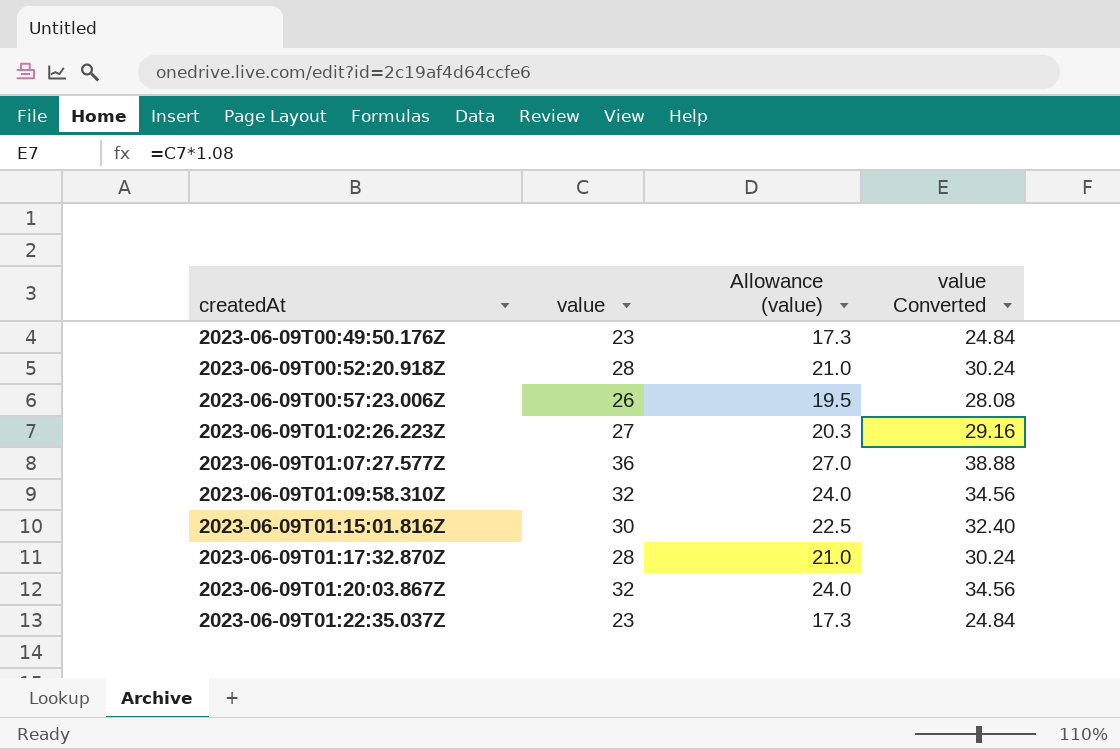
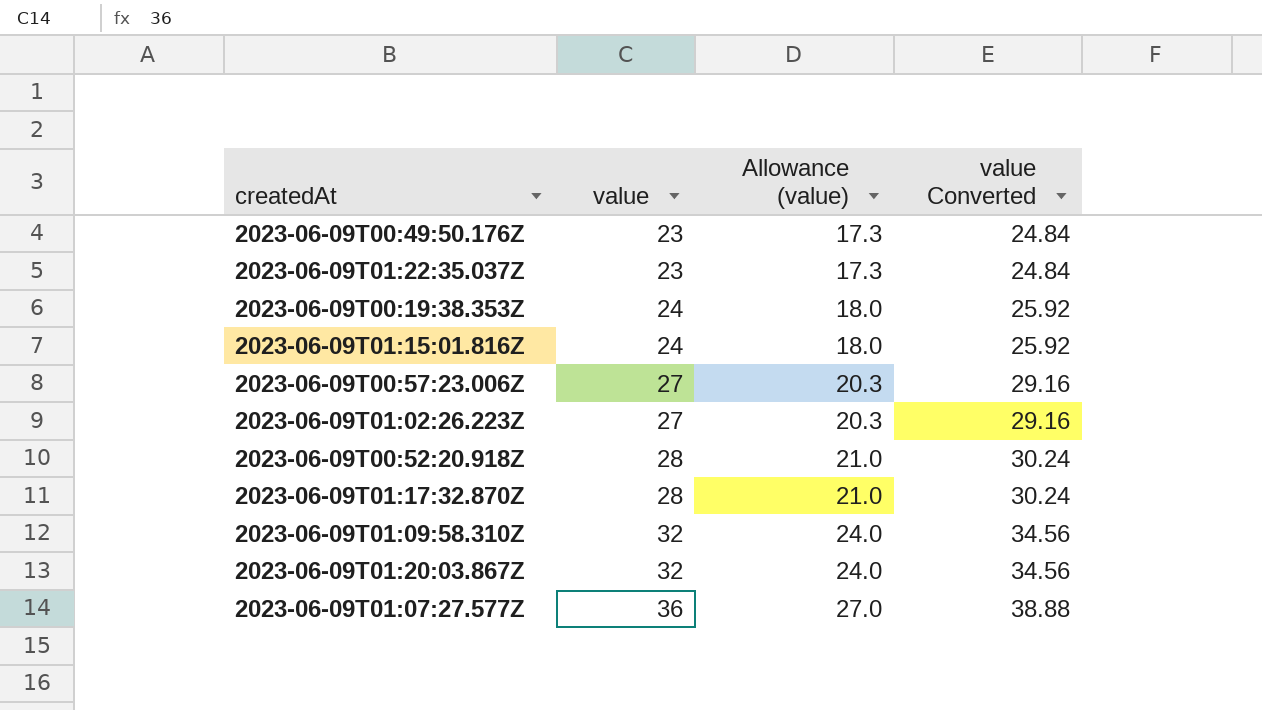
row order: createdAt ascending -> value ascending
row 2023-06-09T00:19:38.353Z: none -> 24 | 18.0 | 25.92
2023-06-09T01:15:01.816Z | value: 30 -> 24
2023-06-09T01:15:01.816Z | Allowance (value): 22.5 -> 18.0
2023-06-09T01:15:01.816Z | value Converted: 32.40 -> 25.92
2023-06-09T00:57:23.006Z | value: 26 -> 27
2023-06-09T00:57:23.006Z | Allowance (value): 19.5 -> 20.3
2023-06-09T00:57:23.006Z | value Converted: 28.08 -> 29.16

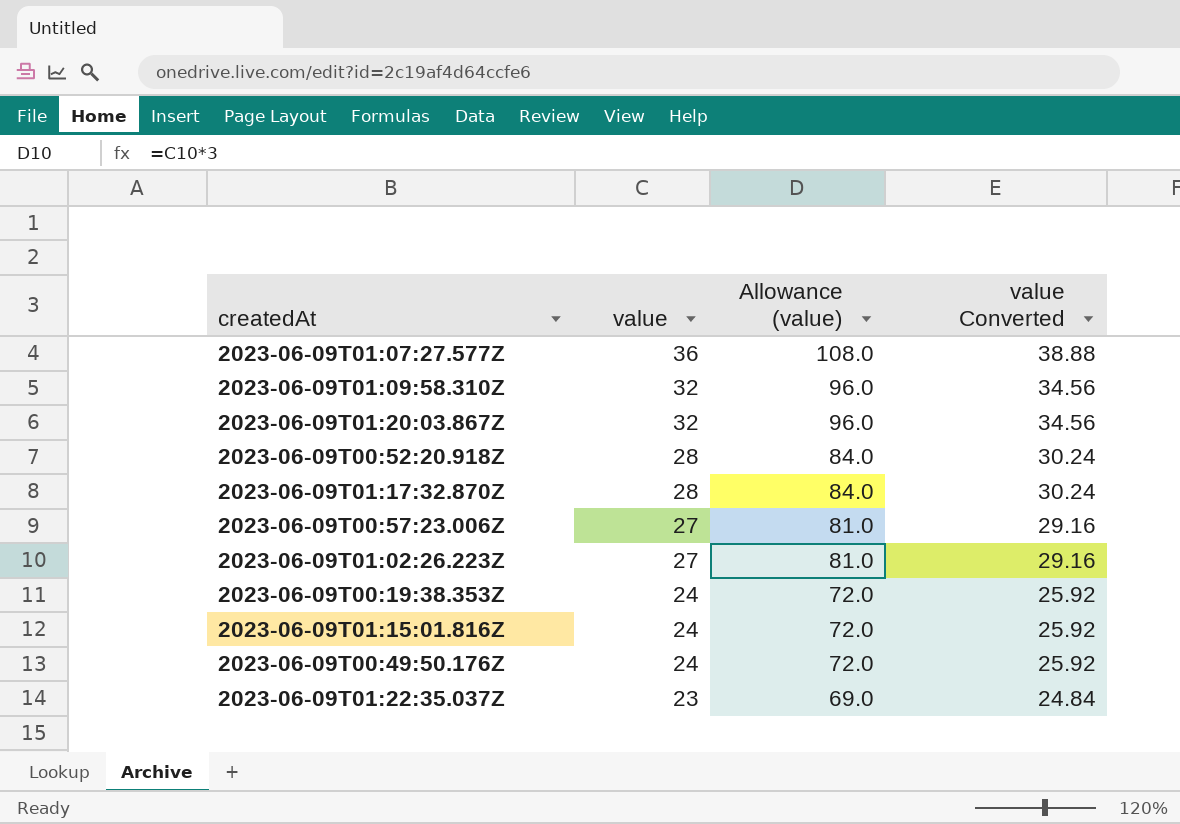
row order: value ascending -> value descending
column Allowance (value) | formula: [value] * 0.75 -> [value] * 3
2023-06-09T00:49:50.176Z | value: 23 -> 24
2023-06-09T00:49:50.176Z | value Converted: 24.84 -> 25.92

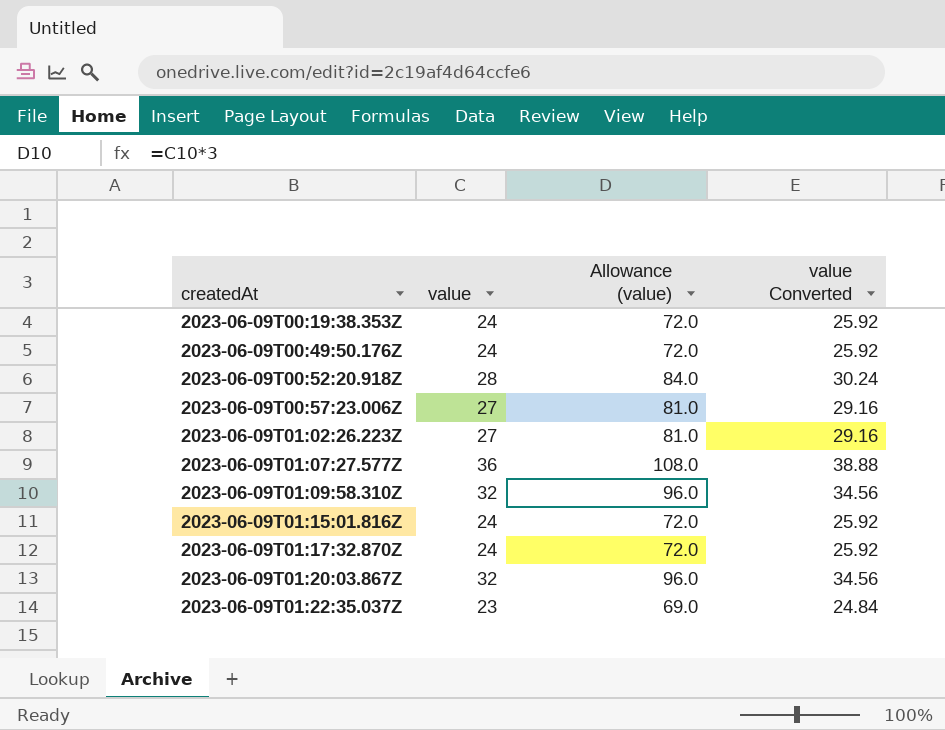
row order: value descending -> createdAt ascending
2023-06-09T01:17:32.870Z | value: 28 -> 24
2023-06-09T01:17:32.870Z | Allowance (value): 84.0 -> 72.0
2023-06-09T01:17:32.870Z | value Converted: 30.24 -> 25.92

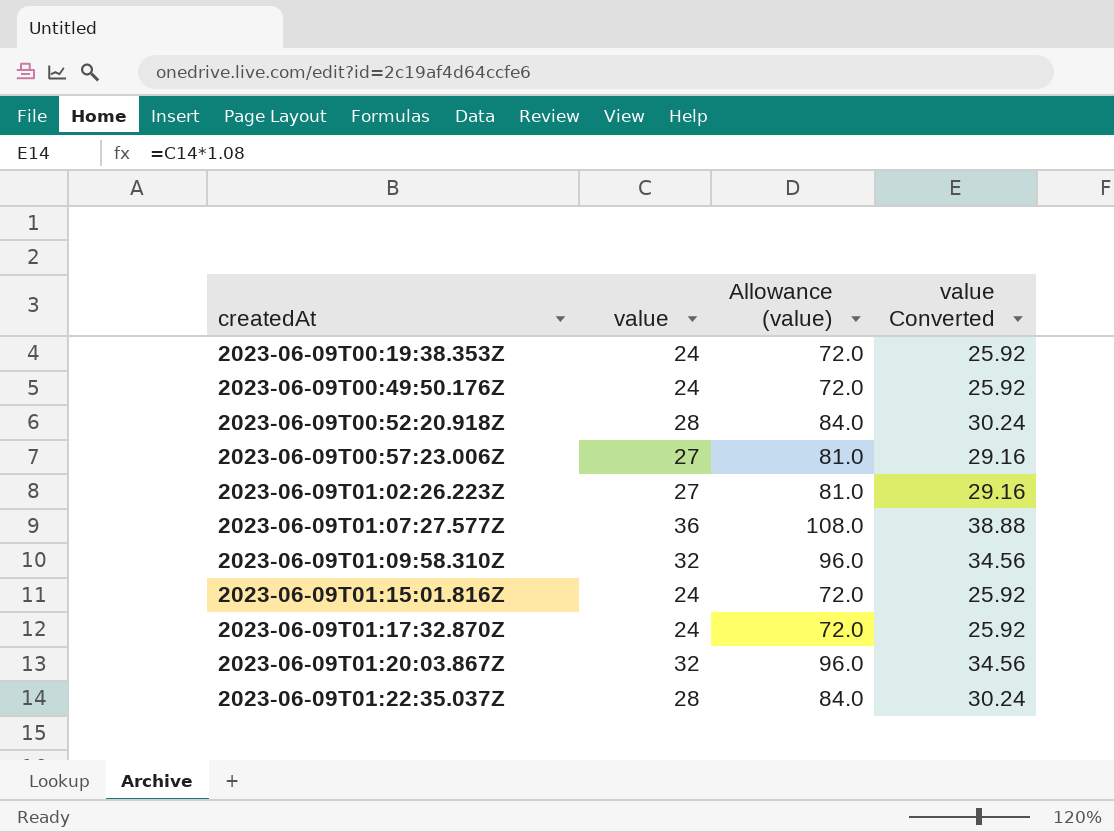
2023-06-09T01:22:35.037Z | value: 23 -> 28
2023-06-09T01:22:35.037Z | Allowance (value): 69.0 -> 84.0
2023-06-09T01:22:35.037Z | value Converted: 24.84 -> 30.24

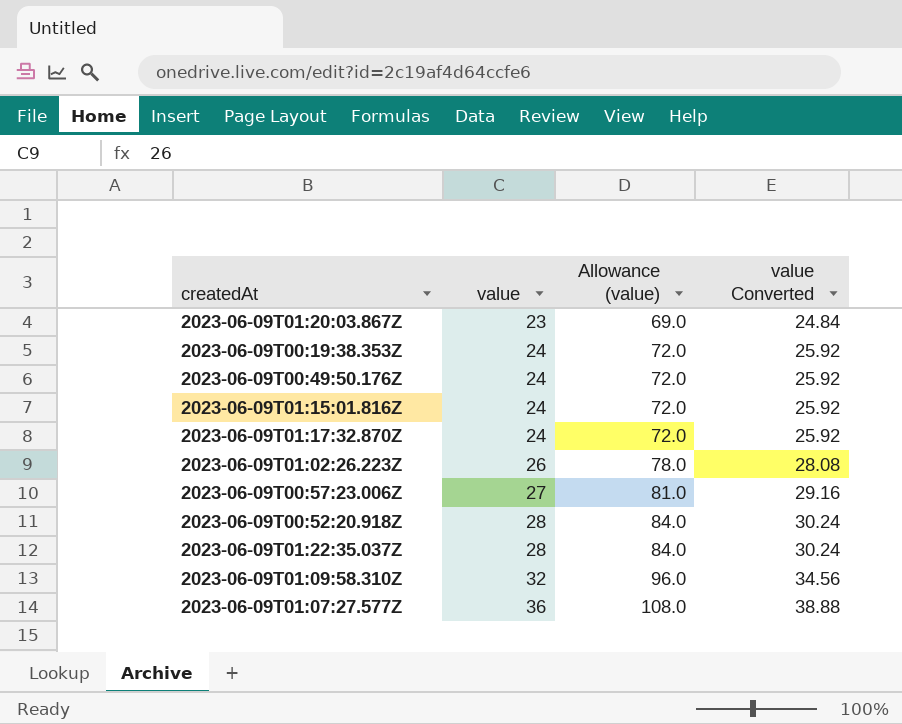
row order: createdAt ascending -> value ascending
2023-06-09T01:20:03.867Z | value: 32 -> 23
2023-06-09T01:20:03.867Z | Allowance (value): 96.0 -> 69.0
2023-06-09T01:20:03.867Z | value Converted: 34.56 -> 24.84
2023-06-09T01:02:26.223Z | value: 27 -> 26
2023-06-09T01:02:26.223Z | Allowance (value): 81.0 -> 78.0
2023-06-09T01:02:26.223Z | value Converted: 29.16 -> 28.08

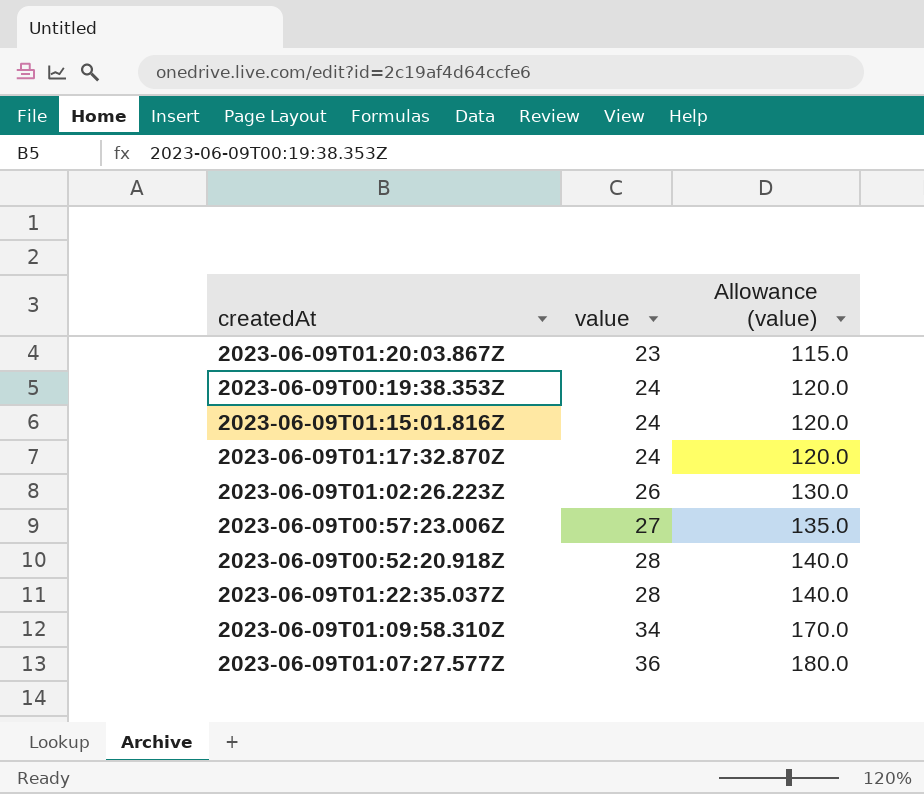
column value Converted | formula: [value] * 1.08 -> none
column Allowance (value) | formula: [value] * 3 -> [value] * 5
row 2023-06-09T00:49:50.176Z: 24 | 72.0 | 25.92 -> none
2023-06-09T01:09:58.310Z | value: 32 -> 34

